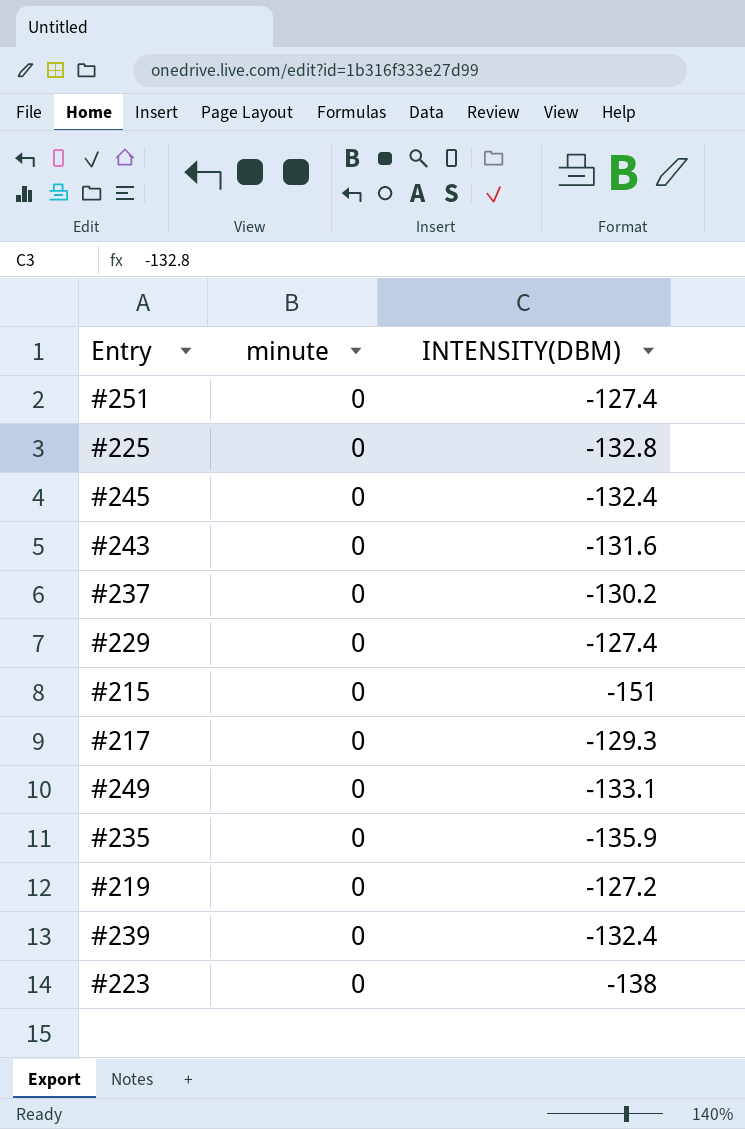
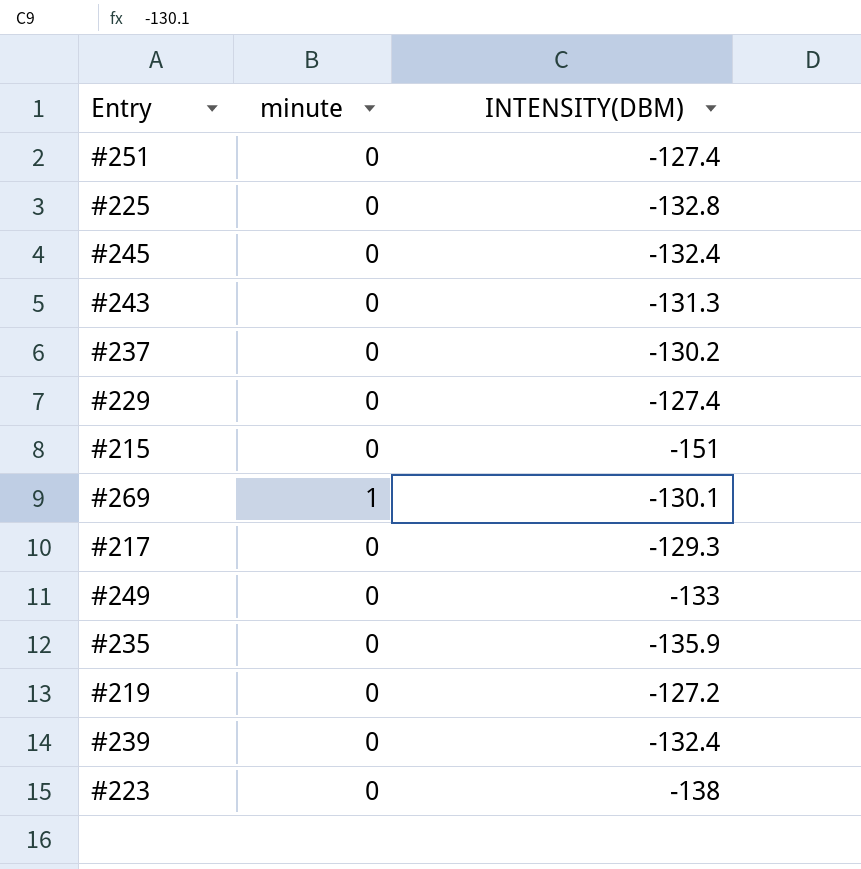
#243 | INTENSITY(DBM): -131.6 -> -131.3
row #269: none -> 1 | -130.1
#249 | INTENSITY(DBM): -133.1 -> -133

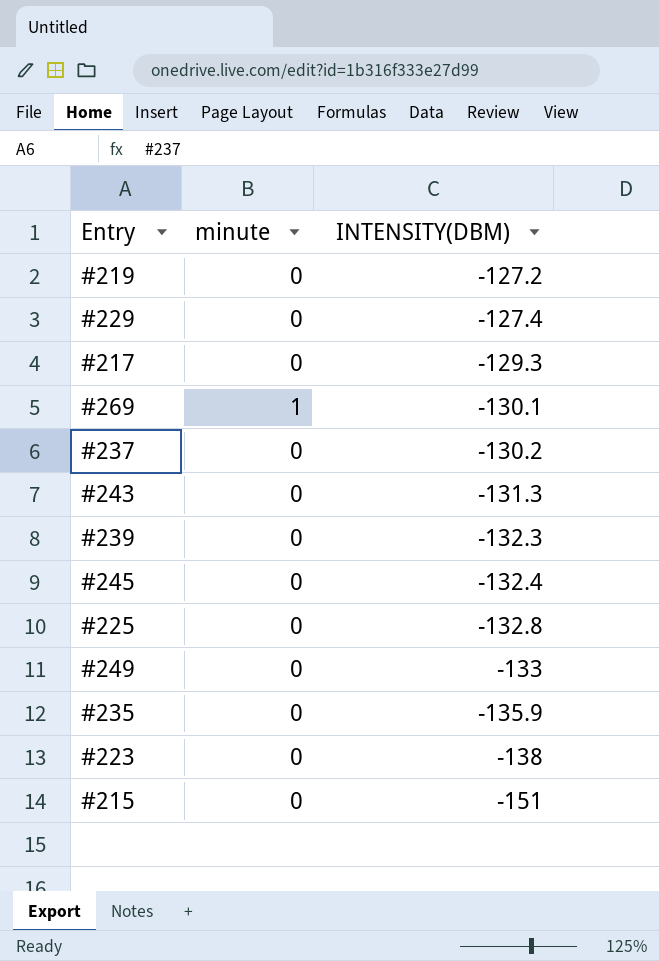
row order: none -> INTENSITY(DBM) descending
row #251: 0 | -127.4 -> none
#239 | INTENSITY(DBM): -132.4 -> -132.3

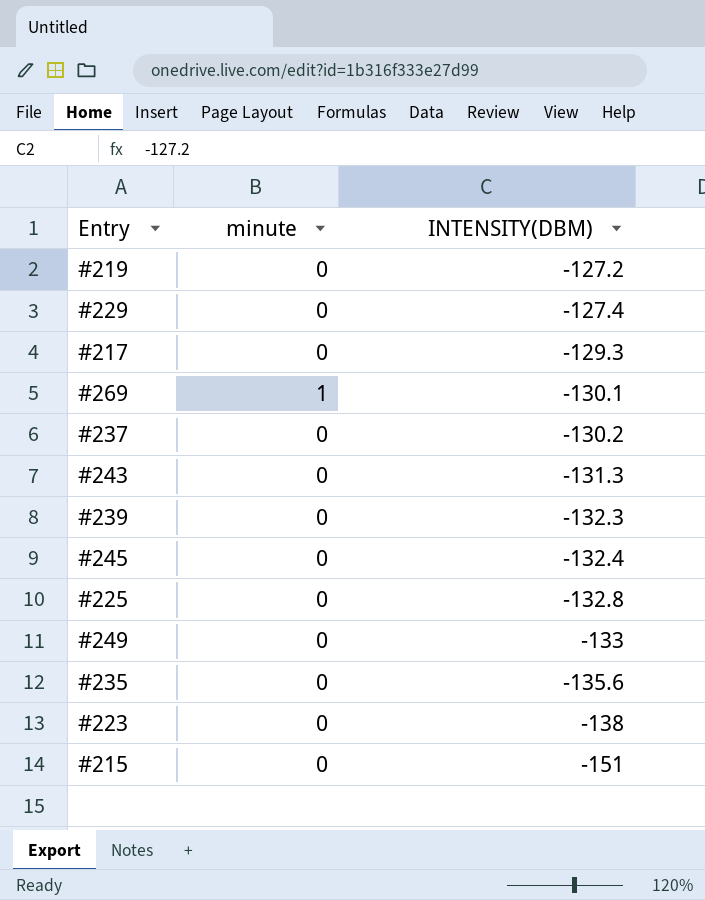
#235 | INTENSITY(DBM): -135.9 -> -135.6

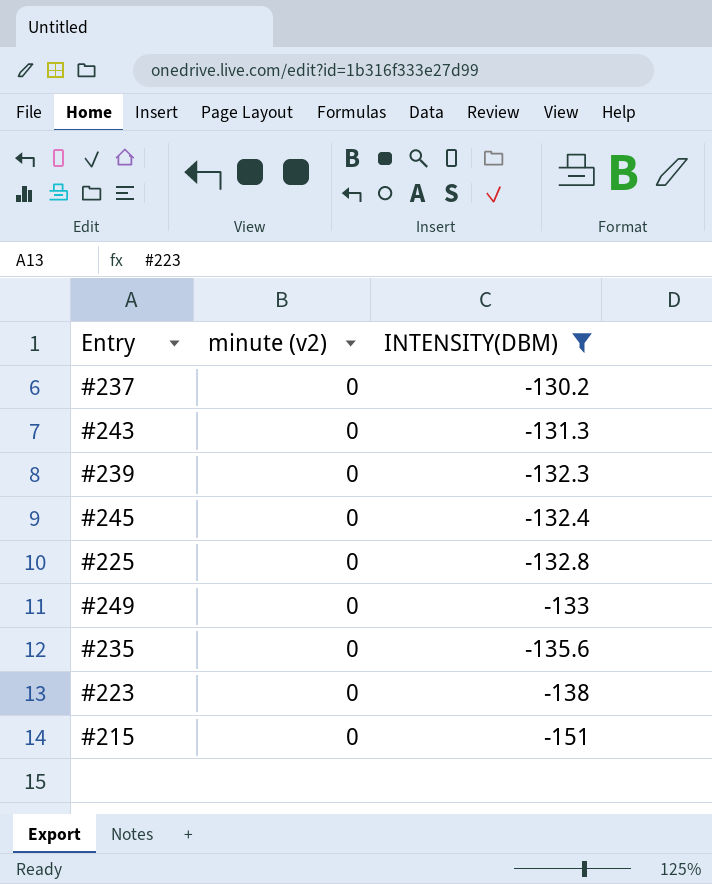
filter: none -> INTENSITY(DBM) <= -130.2
column name: minute -> minute (v2)

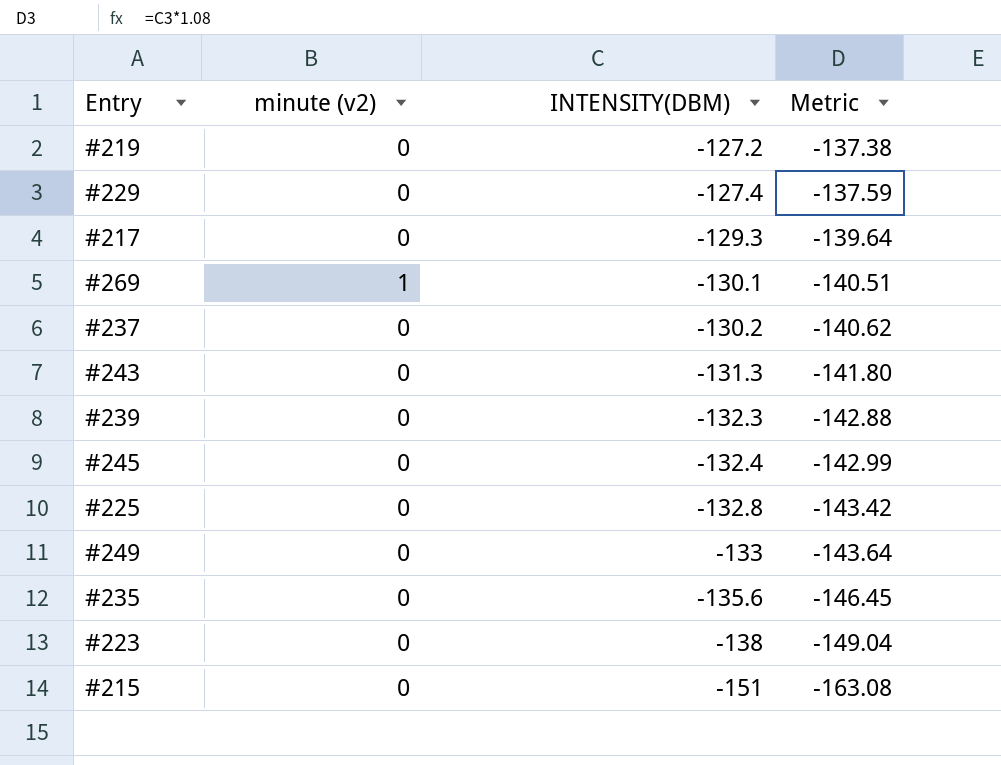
filter: INTENSITY(DBM) <= -130.2 -> none
column Metric | formula: none -> [INTENSITY(DBM)] * 1.08

